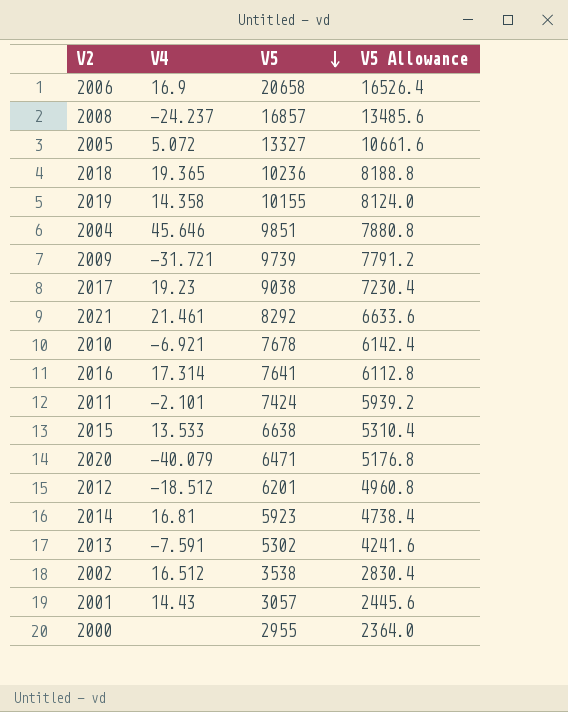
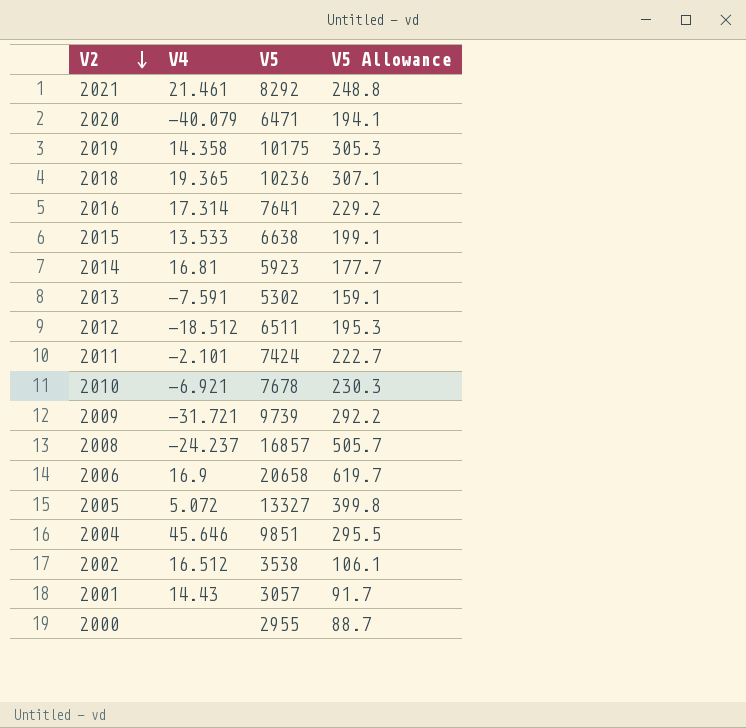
row order: V5 descending -> V2 descending
column V5 Allowance | formula: [V5] * 0.8 -> [V5] * 0.03
row 2017: 19.23 | 9038 | 7230.4 -> none
2019 | V5: 10155 -> 10175
2012 | V5: 6201 -> 6511

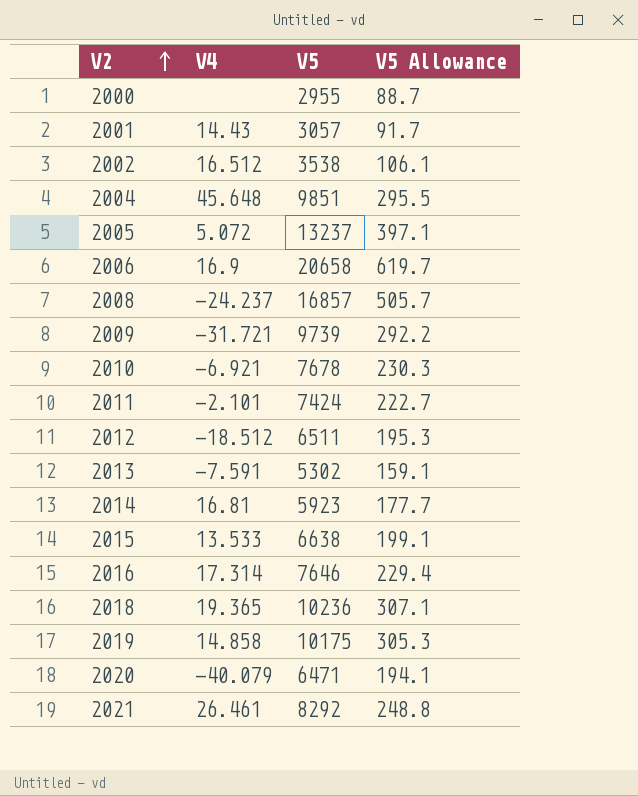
row order: V2 descending -> V2 ascending
2004 | V4: 45.646 -> 45.648
2005 | V5: 13327 -> 13237
2005 | V5 Allowance: 399.8 -> 397.1
2016 | V5: 7641 -> 7646
2016 | V5 Allowance: 229.2 -> 229.4
2019 | V4: 14.358 -> 14.858
2021 | V4: 21.461 -> 26.461

